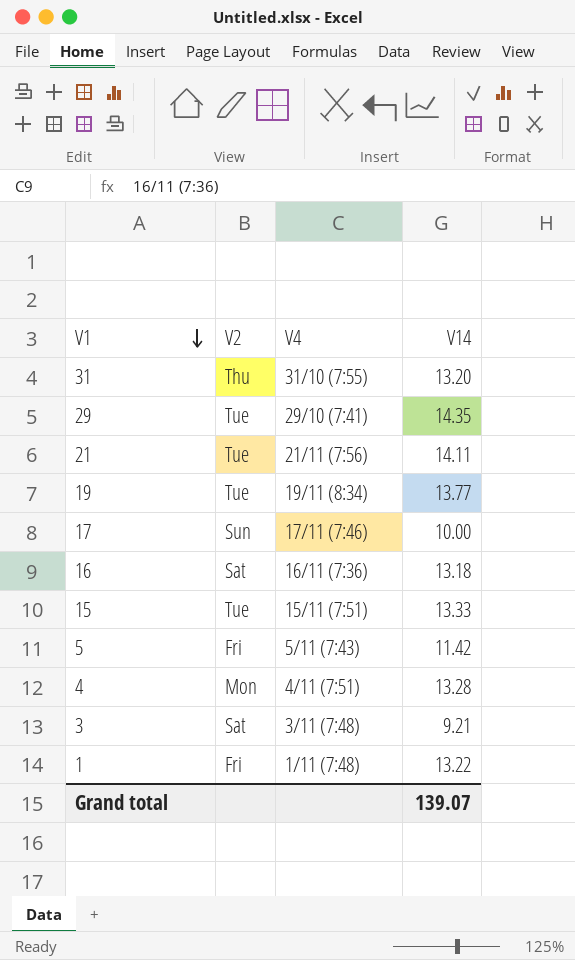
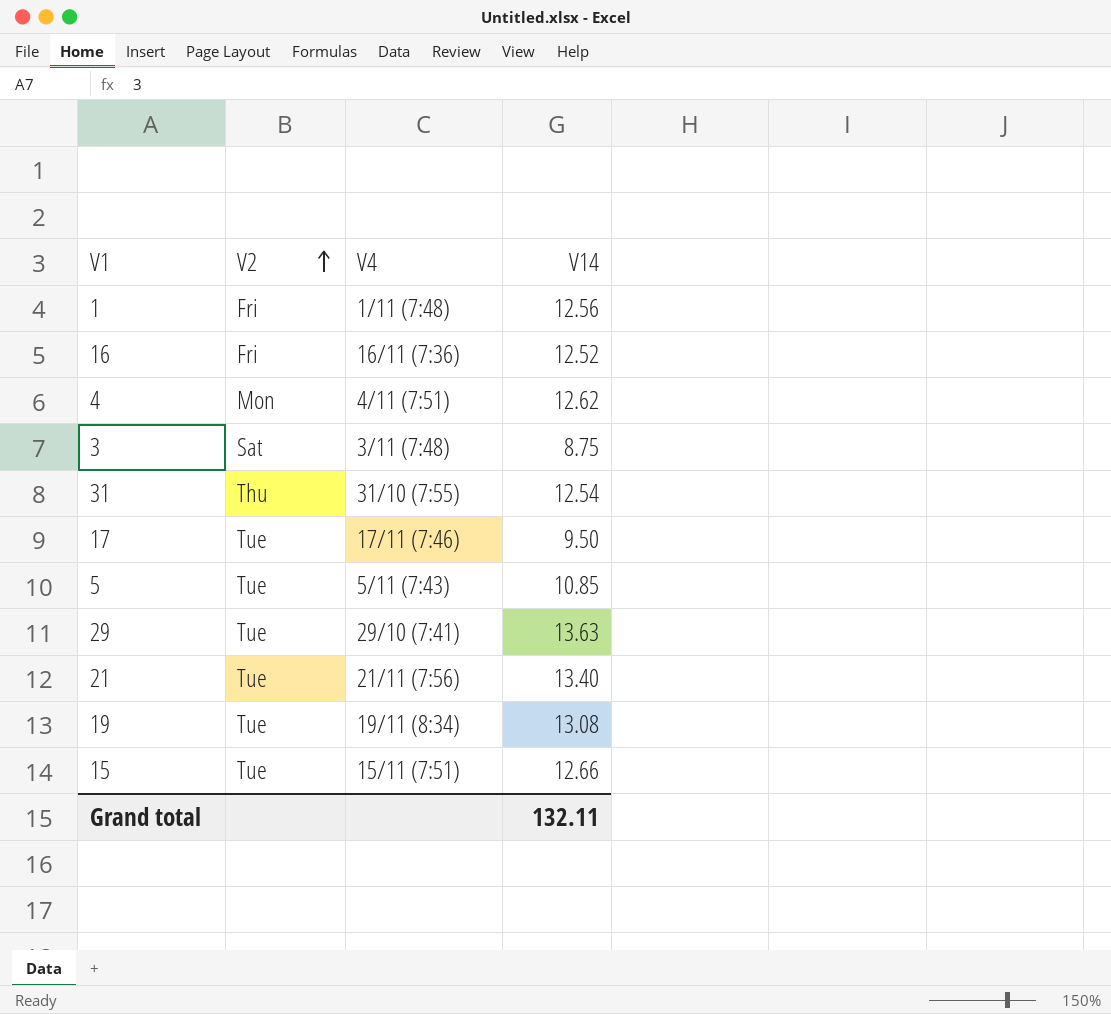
row order: V1 descending -> V2 ascending
1 | V14: 13.22 -> 12.56
16 | V2: Sat -> Fri
16 | V14: 13.18 -> 12.52
4 | V14: 13.28 -> 12.62
3 | V14: 9.21 -> 8.75
31 | V14: 13.20 -> 12.54
17 | V2: Sun -> Tue
17 | V14: 10.00 -> 9.50
5 | V2: Fri -> Tue
5 | V14: 11.42 -> 10.85
29 | V14: 14.35 -> 13.63
21 | V14: 14.11 -> 13.40
19 | V14: 13.77 -> 13.08
15 | V14: 13.33 -> 12.66
Grand total | V14: 139.07 -> 132.11

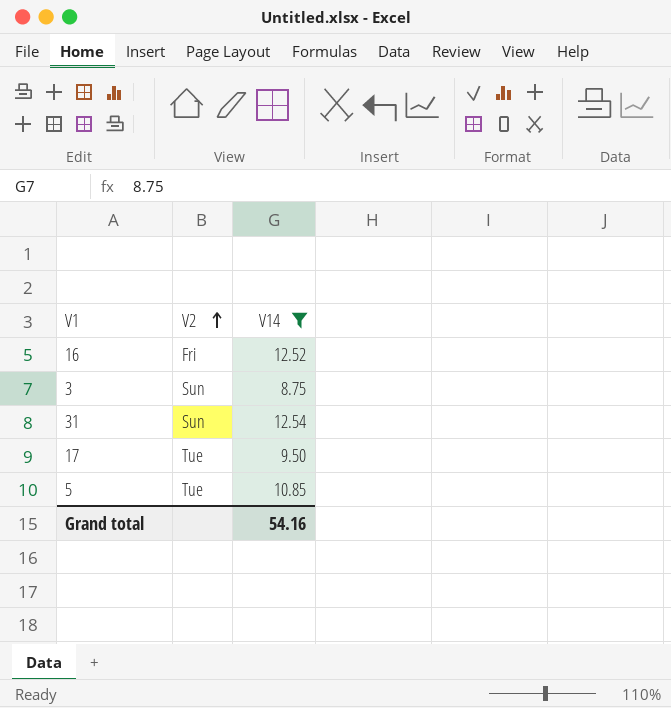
filter: none -> V14 <= 12.54
column V4 | position: 3 -> none
3 | V2: Sat -> Sun
31 | V2: Thu -> Sun
Grand total | V14: 132.11 -> 54.16

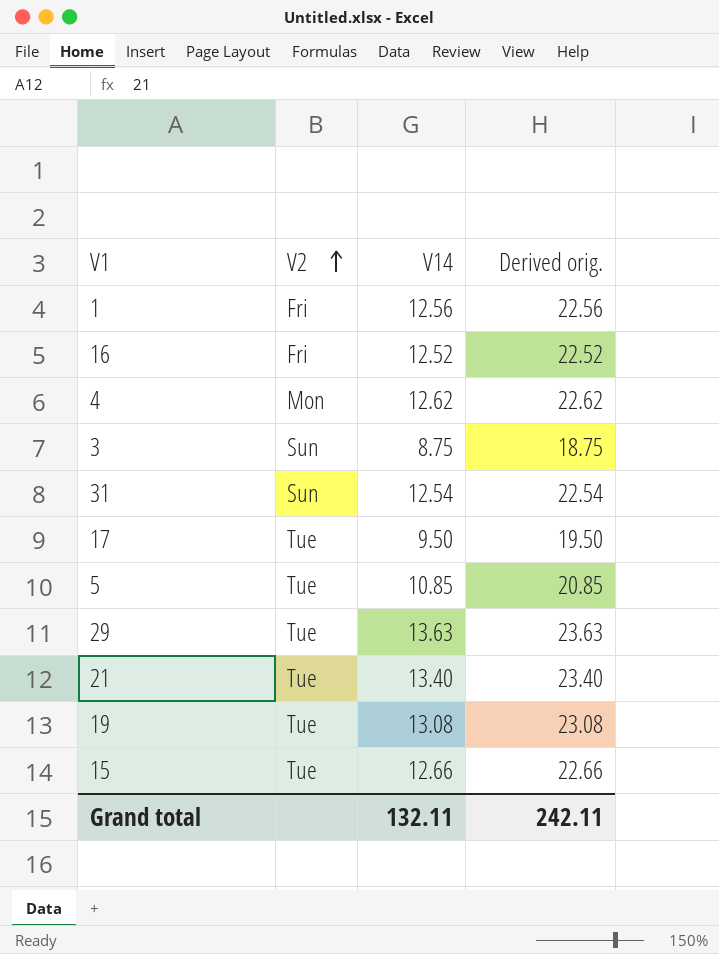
filter: V14 <= 12.54 -> none
column Derived orig. | formula: none -> [V14] + 10
Grand total | V14: 54.16 -> 132.11

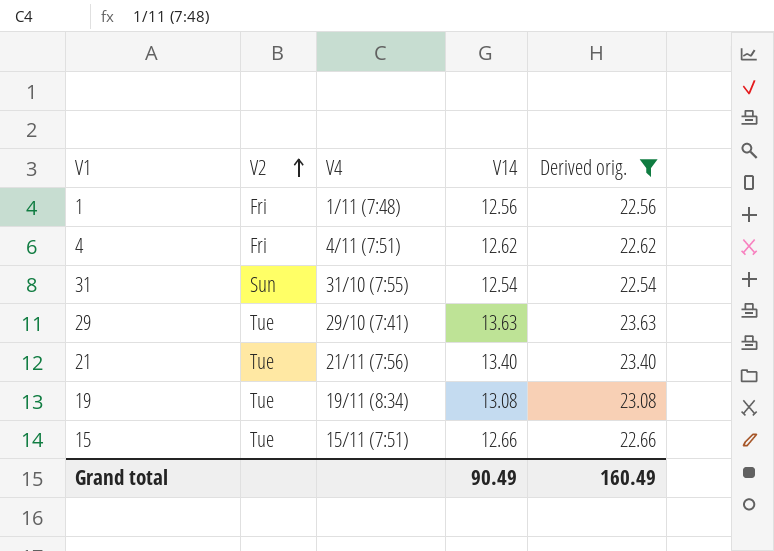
filter: none -> Derived orig. >= 22.54
column V4 | position: none -> 3
4 | V2: Mon -> Fri
Grand total | V14: 132.11 -> 90.49
Grand total | Derived orig.: 242.11 -> 160.49

